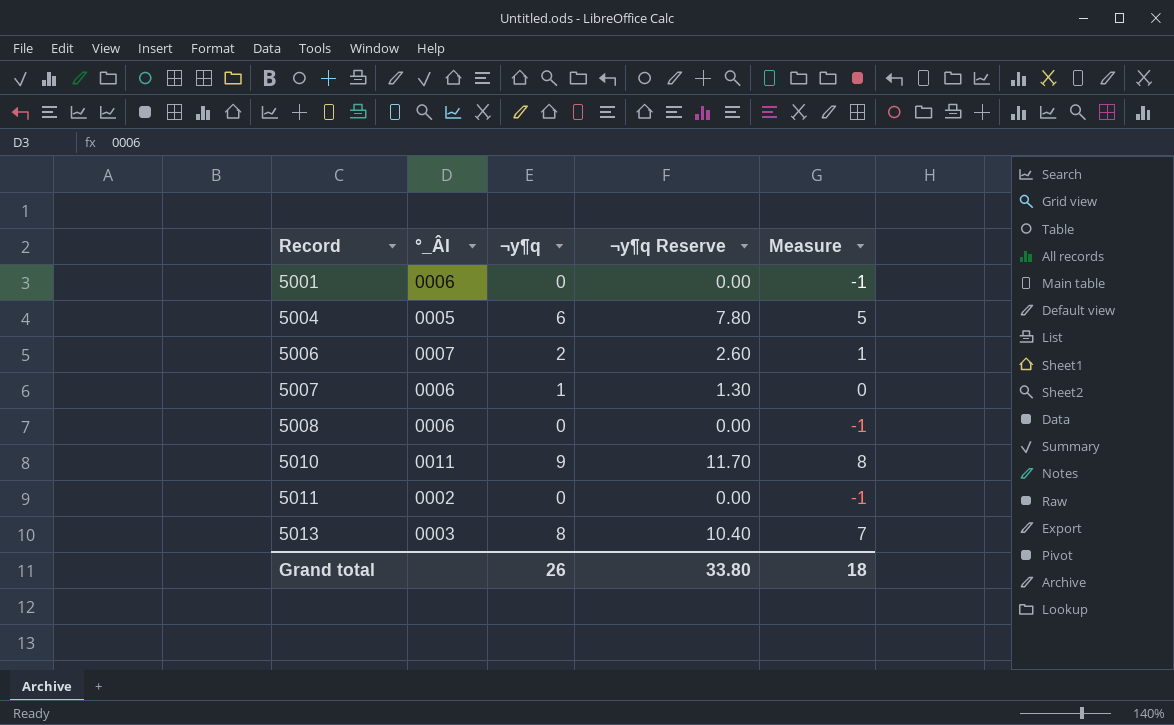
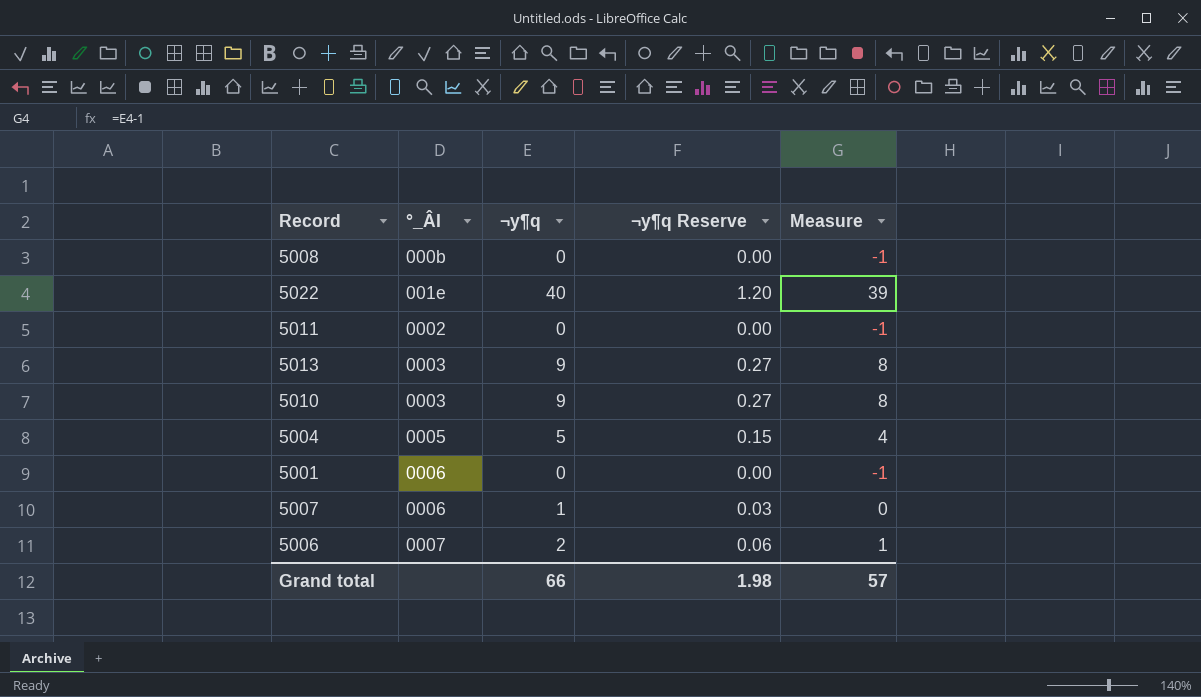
row order: Record ascending -> °_ÂI ascending
column ¬y¶q Reserve | formula: [¬y¶q] * 1.3 -> [¬y¶q] * 0.03
5008 | °_ÂI: 0006 -> 000b
row 5022: none -> 001e | 40 | 1.20 | 39
5013 | ¬y¶q: 8 -> 9
5013 | Measure: 7 -> 8
5010 | °_ÂI: 0011 -> 0003
5004 | ¬y¶q: 6 -> 5
5004 | Measure: 5 -> 4
Grand total | ¬y¶q: 26 -> 66
Grand total | ¬y¶q Reserve: 33.80 -> 1.98
Grand total | Measure: 18 -> 57

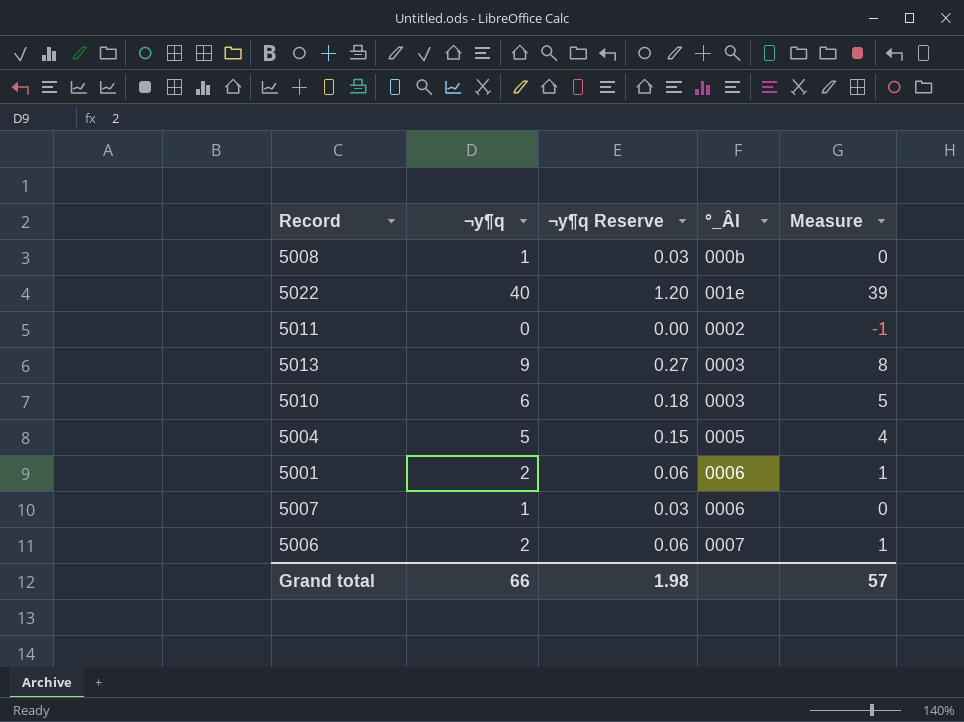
column °_ÂI | position: 2 -> 4
5008 | ¬y¶q: 0 -> 1
5008 | ¬y¶q Reserve: 0.00 -> 0.03
5008 | Measure: -1 -> 0
5010 | ¬y¶q: 9 -> 6
5010 | ¬y¶q Reserve: 0.27 -> 0.18
5010 | Measure: 8 -> 5
5001 | ¬y¶q: 0 -> 2
5001 | ¬y¶q Reserve: 0.00 -> 0.06
5001 | Measure: -1 -> 1

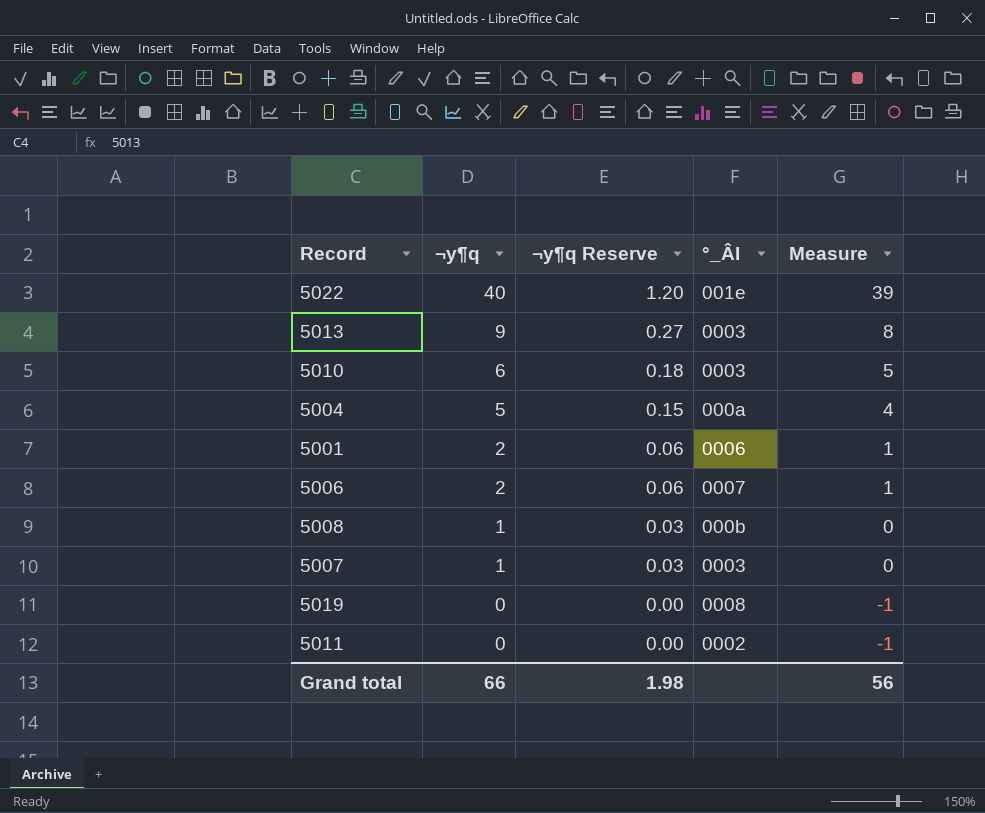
row order: °_ÂI ascending -> ¬y¶q descending
5004 | °_ÂI: 0005 -> 000a
5007 | °_ÂI: 0006 -> 0003
row 5019: none -> 0 | 0.00 | 0008 | -1
Grand total | Measure: 57 -> 56

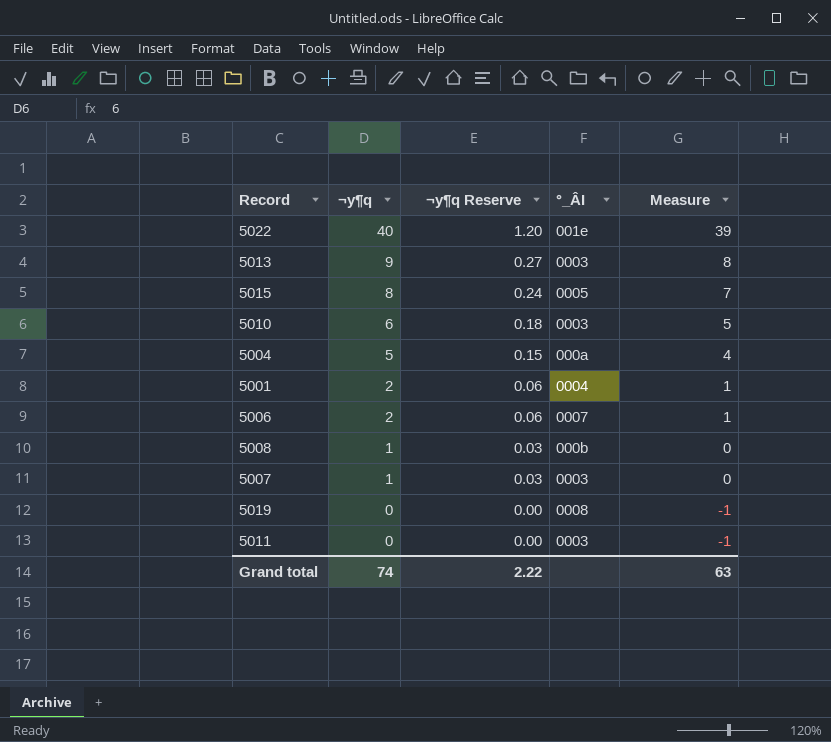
row 5015: none -> 8 | 0.24 | 0005 | 7
5001 | °_ÂI: 0006 -> 0004
5011 | °_ÂI: 0002 -> 0003
Grand total | ¬y¶q: 66 -> 74
Grand total | ¬y¶q Reserve: 1.98 -> 2.22
Grand total | Measure: 56 -> 63

